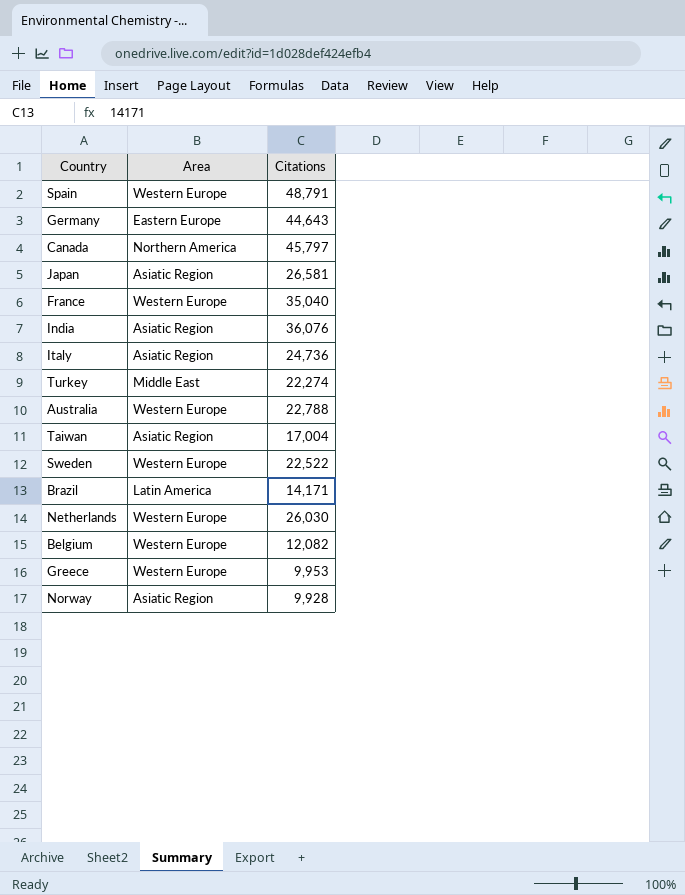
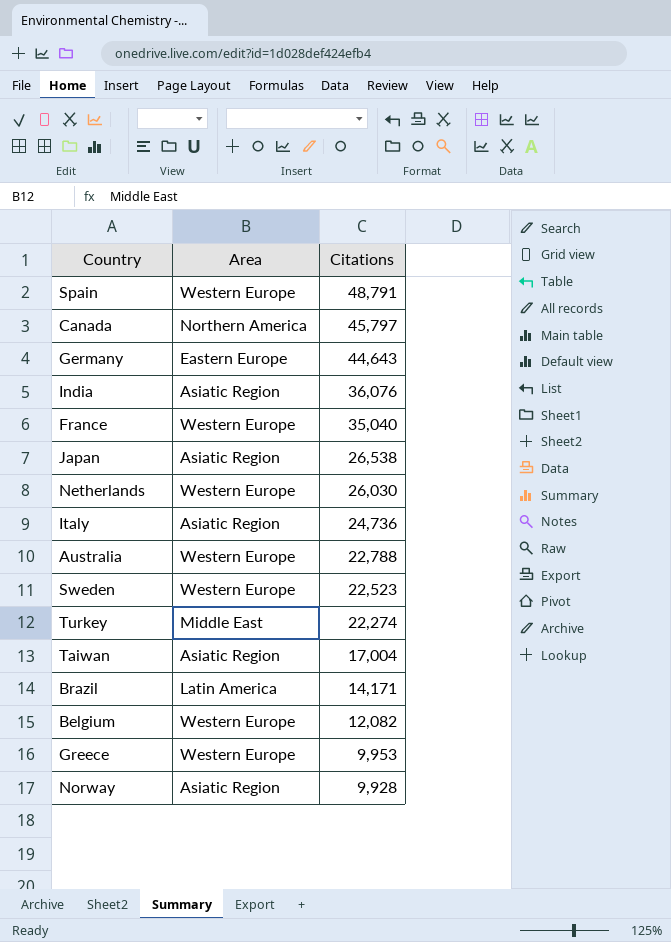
row order: none -> Citations descending
Japan | Citations: 26,581 -> 26,538
Sweden | Citations: 22,522 -> 22,523

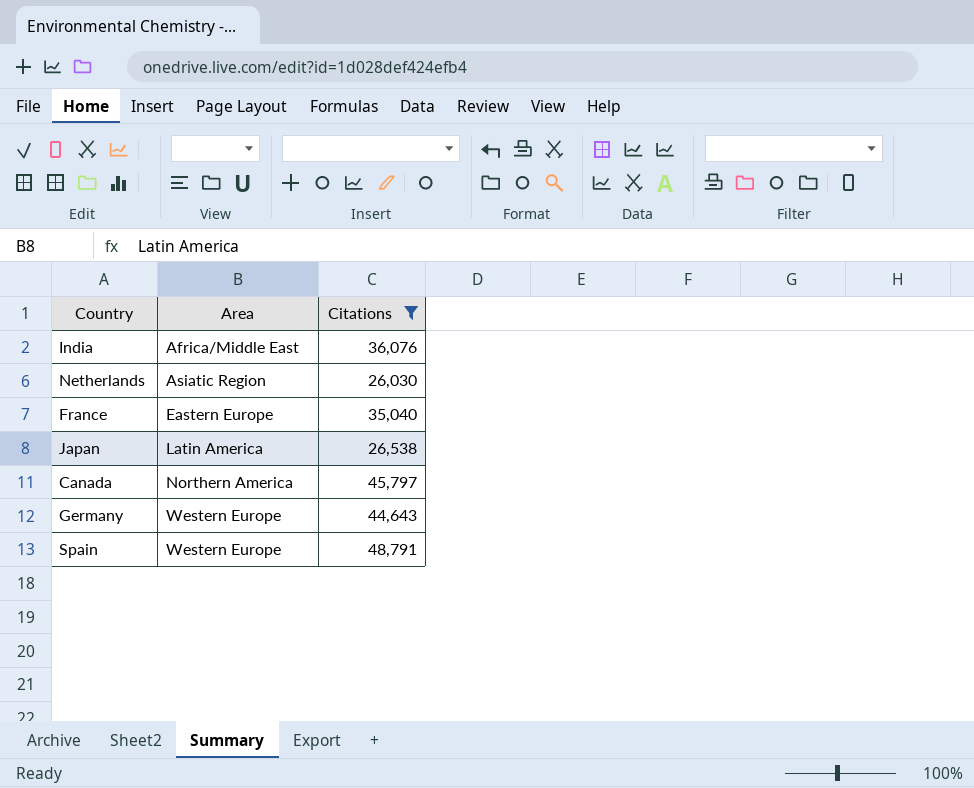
filter: none -> Citations >= 26,030
row order: Citations descending -> Area ascending
India | Area: Asiatic Region -> Africa/Middle East
Netherlands | Area: Western Europe -> Asiatic Region
France | Area: Western Europe -> Eastern Europe
Japan | Area: Asiatic Region -> Latin America
Germany | Area: Eastern Europe -> Western Europe

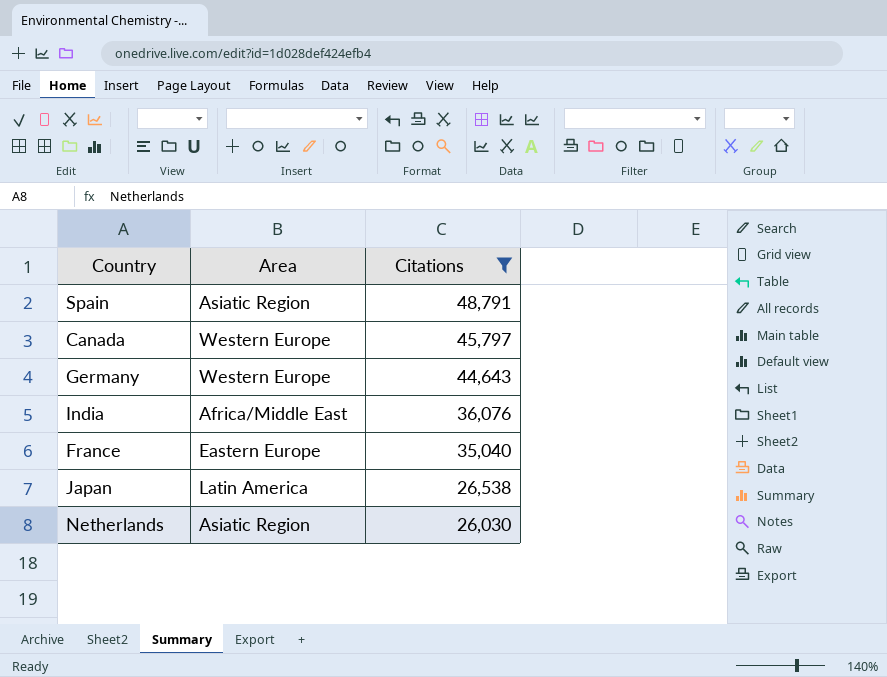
row order: Area ascending -> Citations descending
Spain | Area: Western Europe -> Asiatic Region
Canada | Area: Northern America -> Western Europe

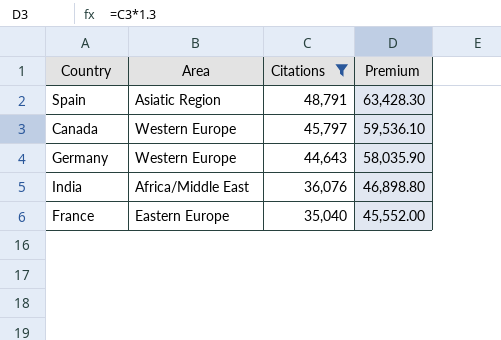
column Premium | formula: none -> [Citations] * 1.3
row Japan: Latin America | 26,538 -> none
row Netherlands: Asiatic Region | 26,030 -> none

